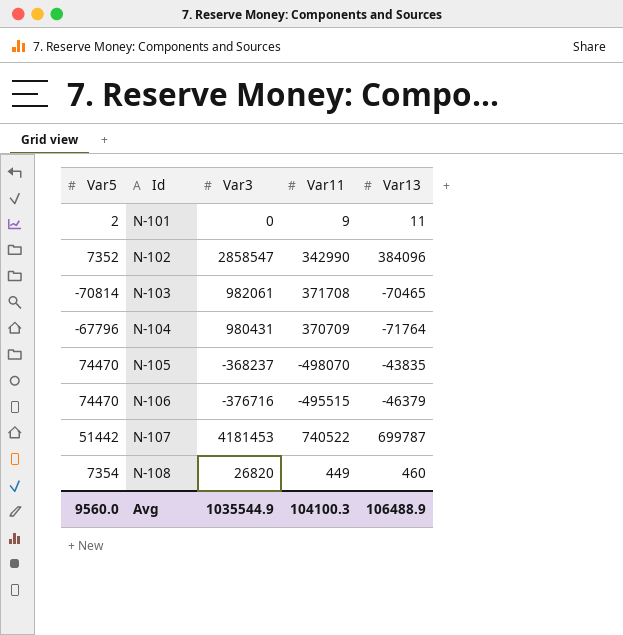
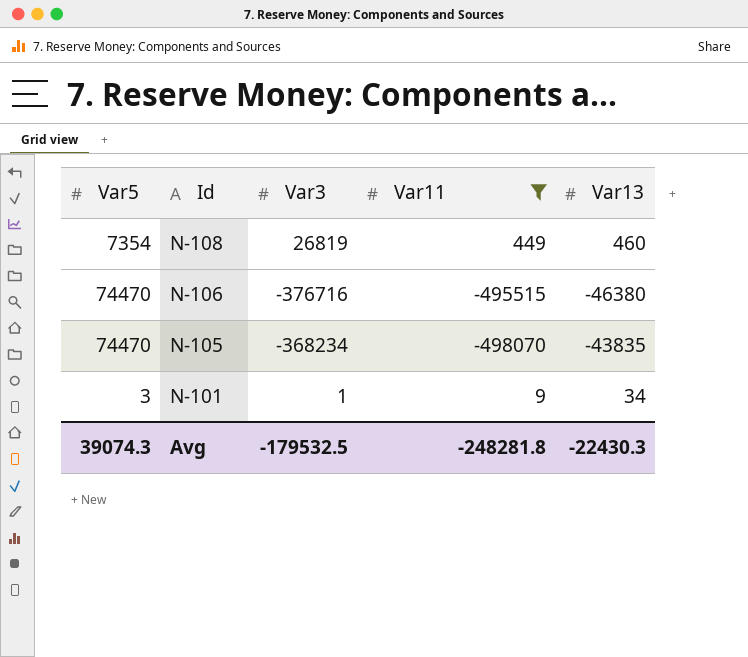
filter: none -> Var11 <= 449
row order: Id ascending -> Id descending
N-108 | Var3: 26820 -> 26819
N-106 | Var13: -46379 -> -46380
N-105 | Var3: -368237 -> -368234
N-101 | Var5: 2 -> 3
N-101 | Var3: 0 -> 1
N-101 | Var13: 11 -> 34
Avg | Var5: 9560.0 -> 39074.3
Avg | Var3: 1035544.9 -> -179532.5
Avg | Var11: 104100.3 -> -248281.8
Avg | Var13: 106488.9 -> -22430.3

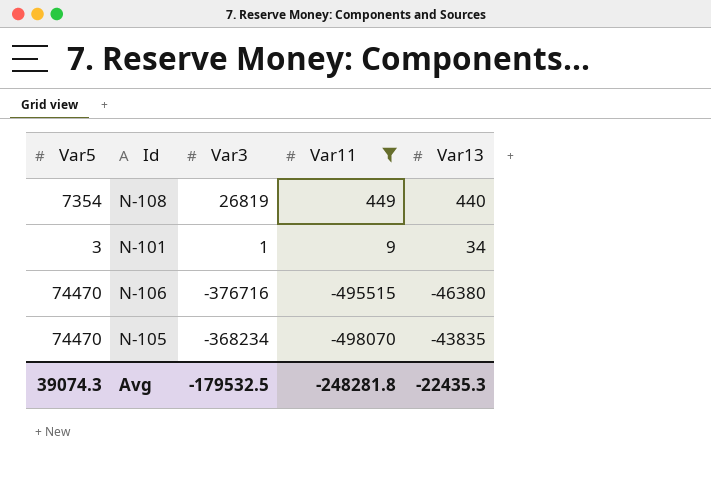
row order: Id descending -> Var11 descending
N-108 | Var13: 460 -> 440
Avg | Var13: -22430.3 -> -22435.3

